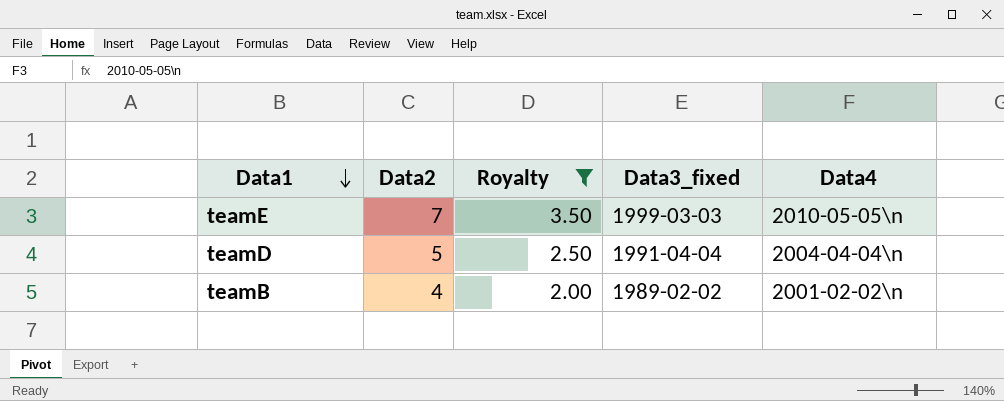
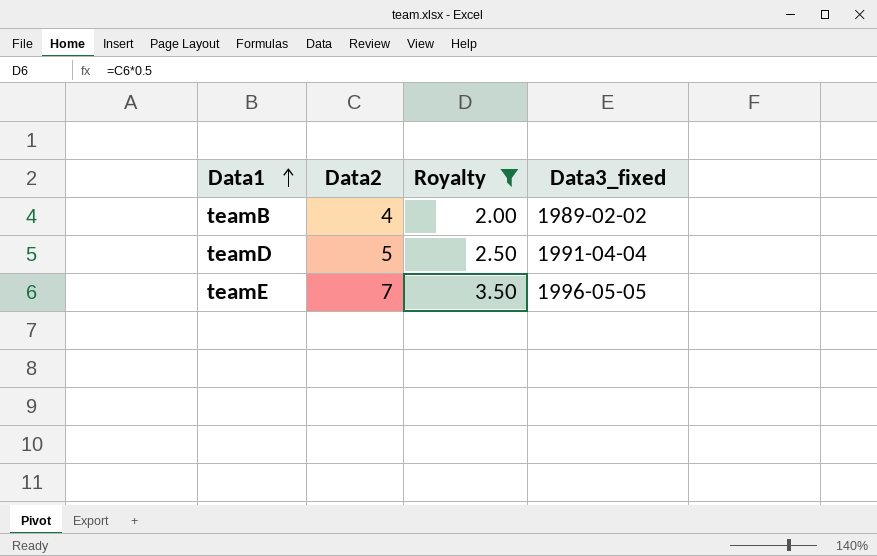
row order: Data1 descending -> Data1 ascending
column Data4 | position: 5 -> none
teamE | Data3_fixed: 1999-03-03 -> 1996-05-05

